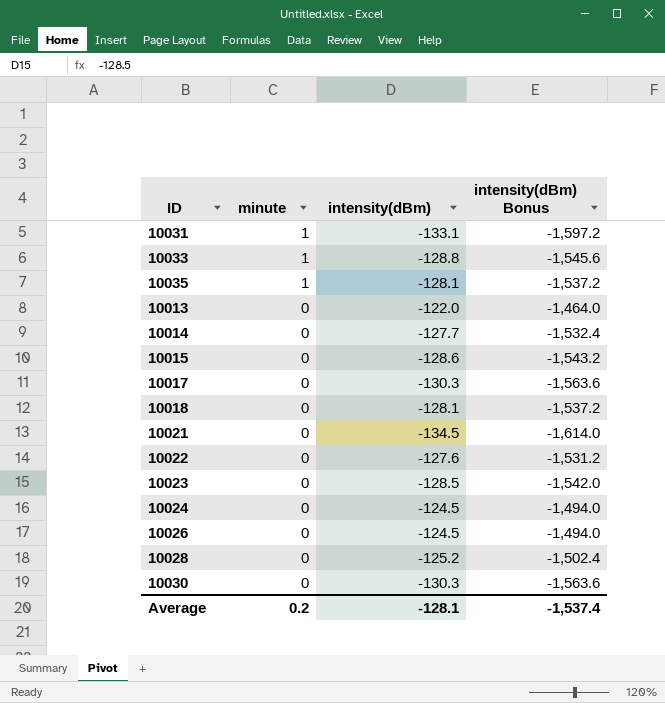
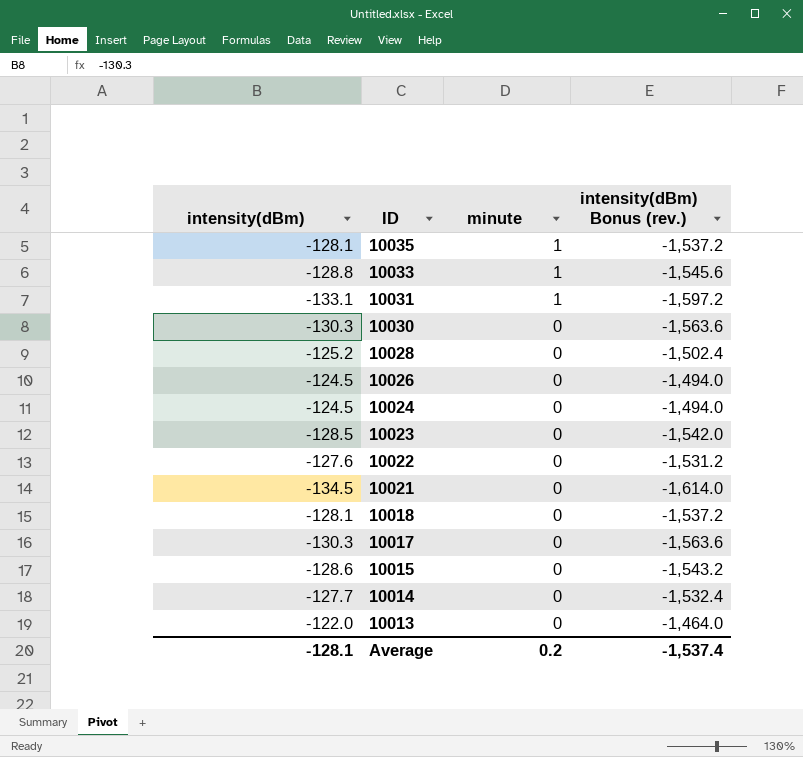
row order: minute descending -> ID descending
column intensity(dBm) | position: 3 -> 1
column name: intensity(dBm) Bonus -> intensity(dBm) Bonus (rev.)

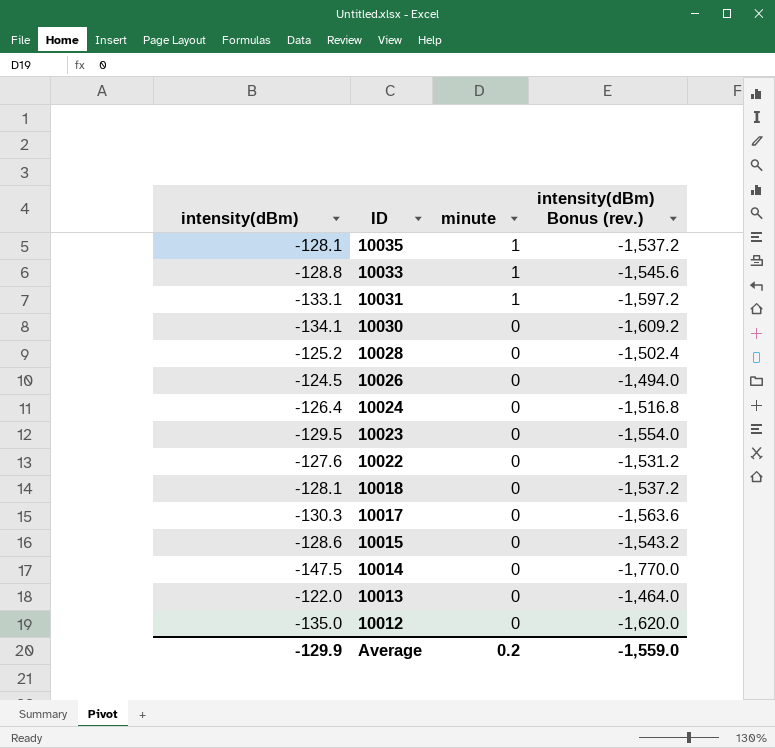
row 10021: -134.5 | 0 | -1,614.0 -> none
10030 | intensity(dBm): -130.3 -> -134.1
10030 | intensity(dBm) Bonus (rev.): -1,563.6 -> -1,609.2
10024 | intensity(dBm): -124.5 -> -126.4
10024 | intensity(dBm) Bonus (rev.): -1,494.0 -> -1,516.8
10023 | intensity(dBm): -128.5 -> -129.5
10023 | intensity(dBm) Bonus (rev.): -1,542.0 -> -1,554.0
10014 | intensity(dBm): -127.7 -> -147.5
10014 | intensity(dBm) Bonus (rev.): -1,532.4 -> -1,770.0
row 10012: none -> -135.0 | 0 | -1,620.0
Average | intensity(dBm): -128.1 -> -129.9
Average | intensity(dBm) Bonus (rev.): -1,537.4 -> -1,559.0

